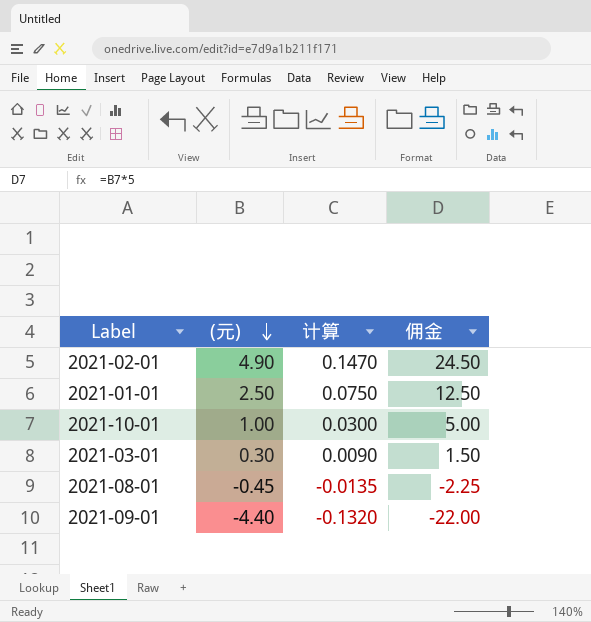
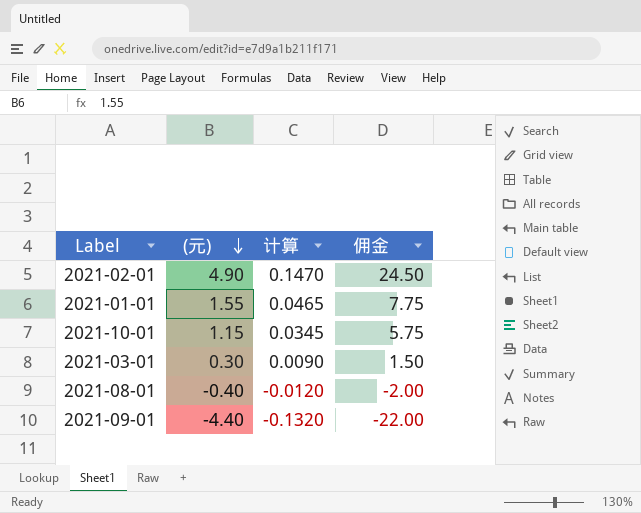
2021-01-01 | (元): 2.50 -> 1.55
2021-01-01 | 计算: 0.0750 -> 0.0465
2021-01-01 | 佣金: 12.50 -> 7.75
2021-10-01 | (元): 1.00 -> 1.15
2021-10-01 | 计算: 0.0300 -> 0.0345
2021-10-01 | 佣金: 5.00 -> 5.75
2021-08-01 | (元): -0.45 -> -0.40
2021-08-01 | 计算: -0.0135 -> -0.0120
2021-08-01 | 佣金: -2.25 -> -2.00

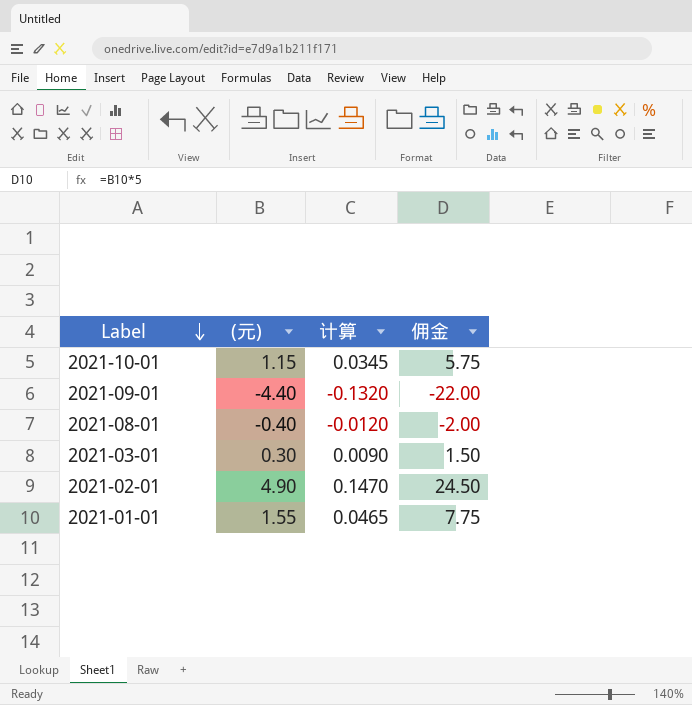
row order: (元) descending -> Label descending

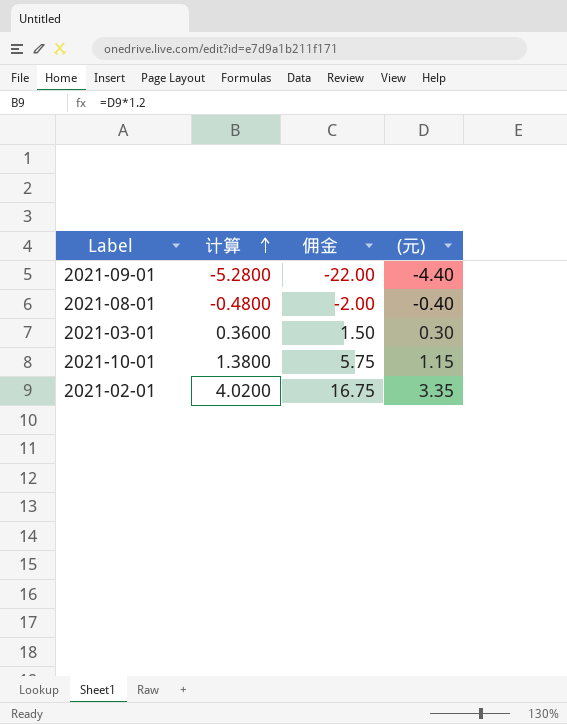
row order: Label descending -> 计算 ascending
column 计算 | formula: [(元)] * 0.03 -> [(元)] * 1.2
column (元) | position: 2 -> 4
row 2021-01-01: 1.55 | 0.0465 | 7.75 -> none
2021-02-01 | 佣金: 24.50 -> 16.75
2021-02-01 | (元): 4.90 -> 3.35

